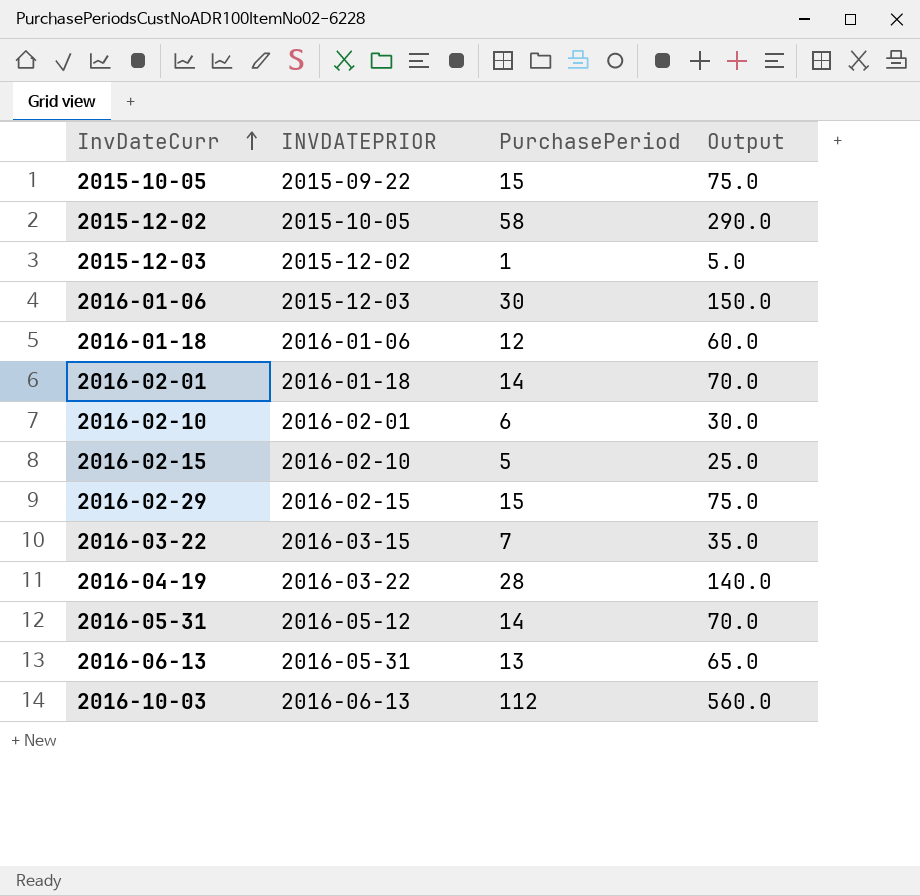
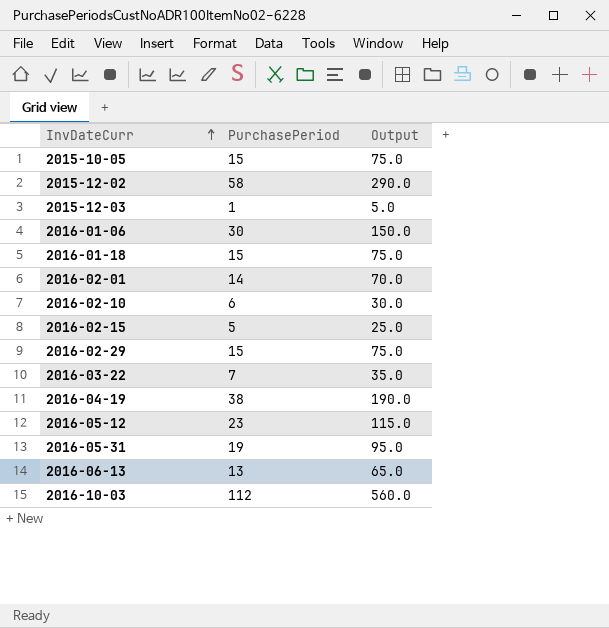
column INVDATEPRIOR | position: 2 -> none
2016-01-18 | PurchasePeriod: 12 -> 15
2016-01-18 | Output: 60.0 -> 75.0
2016-04-19 | PurchasePeriod: 28 -> 38
2016-04-19 | Output: 140.0 -> 190.0
row 2016-05-12: none -> 23 | 115.0
2016-05-31 | PurchasePeriod: 14 -> 19
2016-05-31 | Output: 70.0 -> 95.0

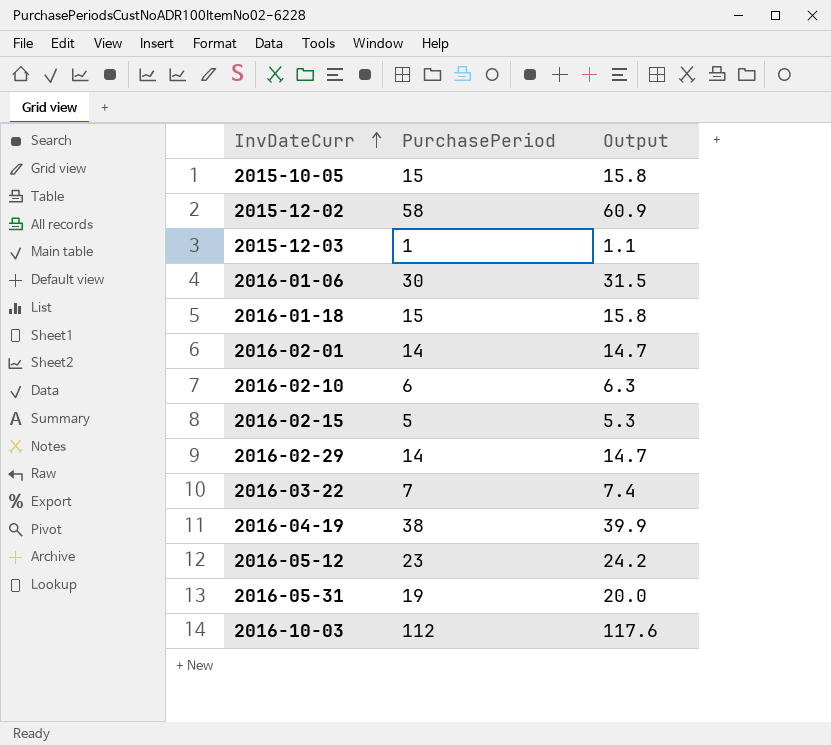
column Output | formula: [PurchasePeriod] * 5 -> [PurchasePeriod] * 1.05
row 2016-06-13: 13 | 65.0 -> none
2016-02-29 | PurchasePeriod: 15 -> 14

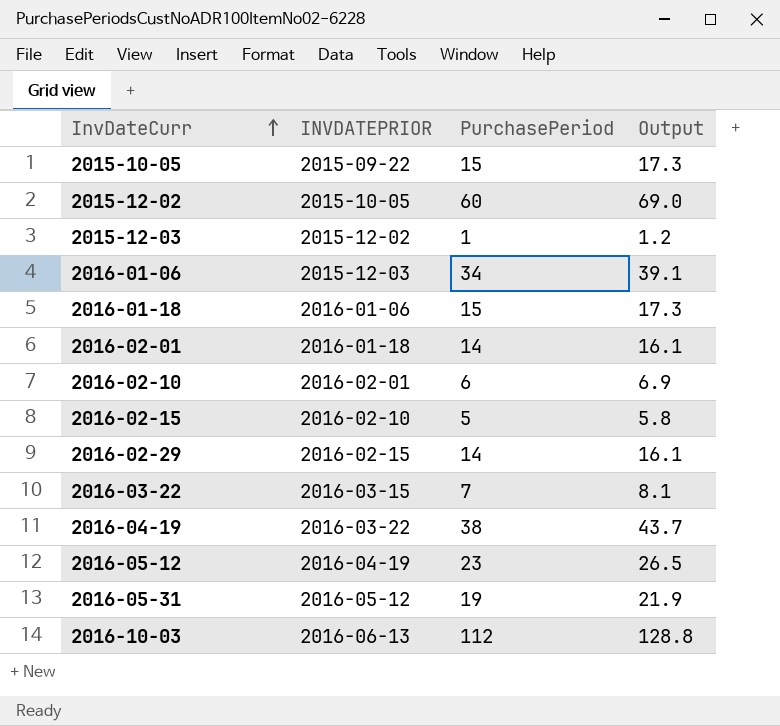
column INVDATEPRIOR | position: none -> 2
column Output | formula: [PurchasePeriod] * 1.05 -> [PurchasePeriod] * 1.15
2015-12-02 | PurchasePeriod: 58 -> 60
2016-01-06 | PurchasePeriod: 30 -> 34

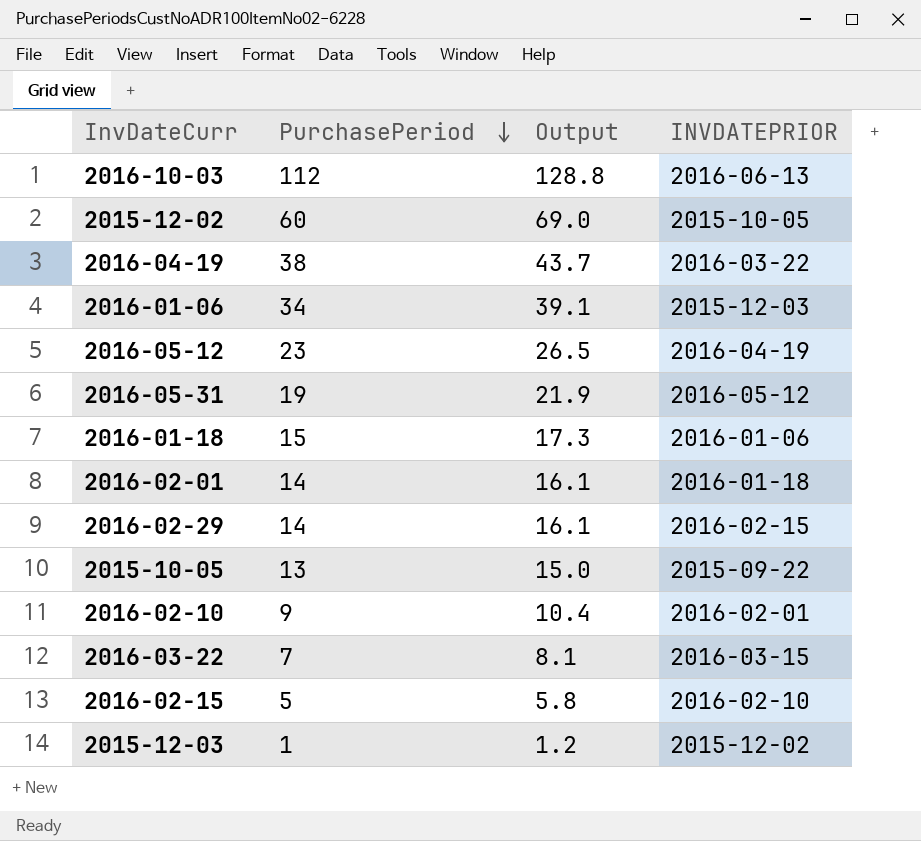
row order: InvDateCurr ascending -> PurchasePeriod descending
column INVDATEPRIOR | position: 2 -> 4
2015-10-05 | PurchasePeriod: 15 -> 13
2015-10-05 | Output: 17.3 -> 15.0
2016-02-10 | PurchasePeriod: 6 -> 9
2016-02-10 | Output: 6.9 -> 10.4

